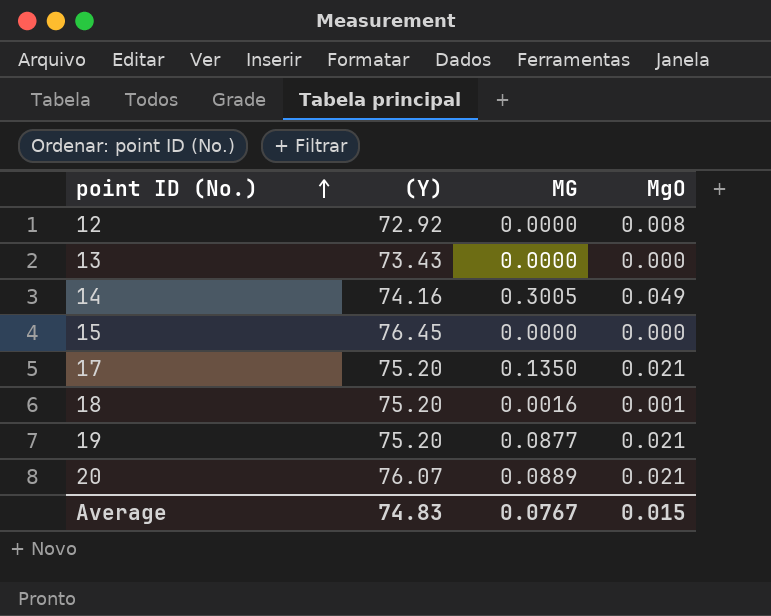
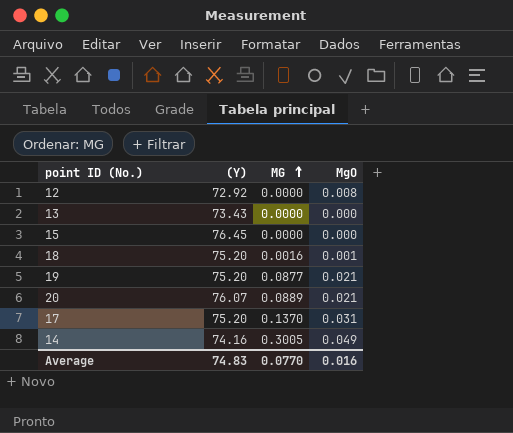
row order: point ID (No.) ascending -> MG ascending
17 | MG: 0.1350 -> 0.1370
17 | MgO: 0.021 -> 0.031
Average | MG: 0.0767 -> 0.0770
Average | MgO: 0.015 -> 0.016

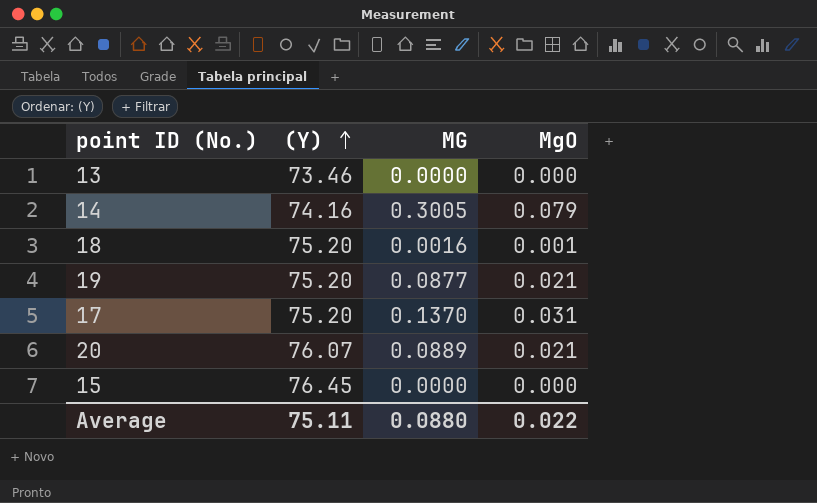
row order: MG ascending -> (Y) ascending
row 12: 72.92 | 0.0000 | 0.008 -> none
13 | (Y): 73.43 -> 73.46
14 | MgO: 0.049 -> 0.079
Average | (Y): 74.83 -> 75.11
Average | MG: 0.0770 -> 0.0880
Average | MgO: 0.016 -> 0.022

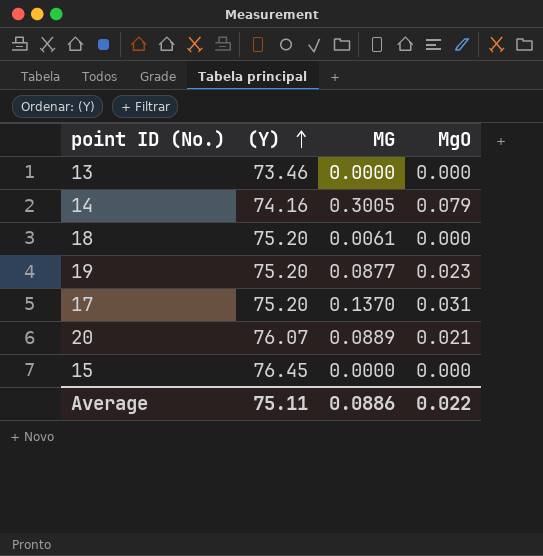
18 | MG: 0.0016 -> 0.0061
18 | MgO: 0.001 -> 0.000
19 | MgO: 0.021 -> 0.023
Average | MG: 0.0880 -> 0.0886

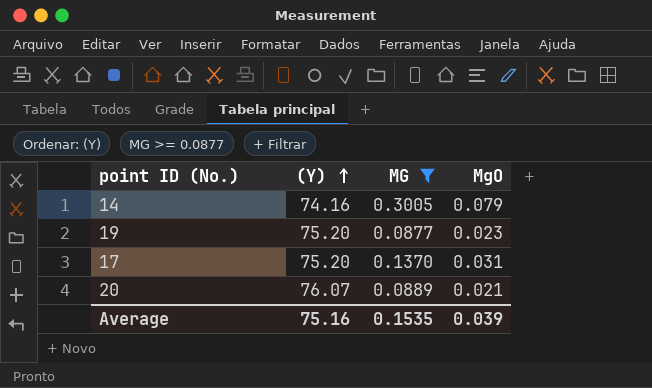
filter: none -> MG >= 0.0877
Average | (Y): 75.11 -> 75.16
Average | MG: 0.0886 -> 0.1535
Average | MgO: 0.022 -> 0.039

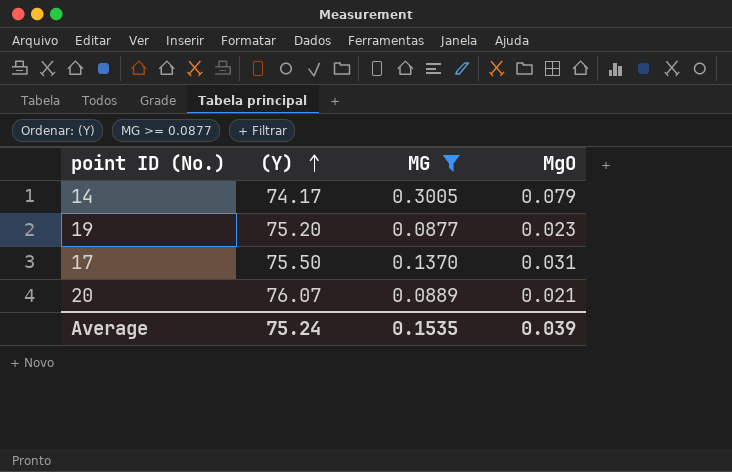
14 | (Y): 74.16 -> 74.17
17 | (Y): 75.20 -> 75.50
Average | (Y): 75.16 -> 75.24

